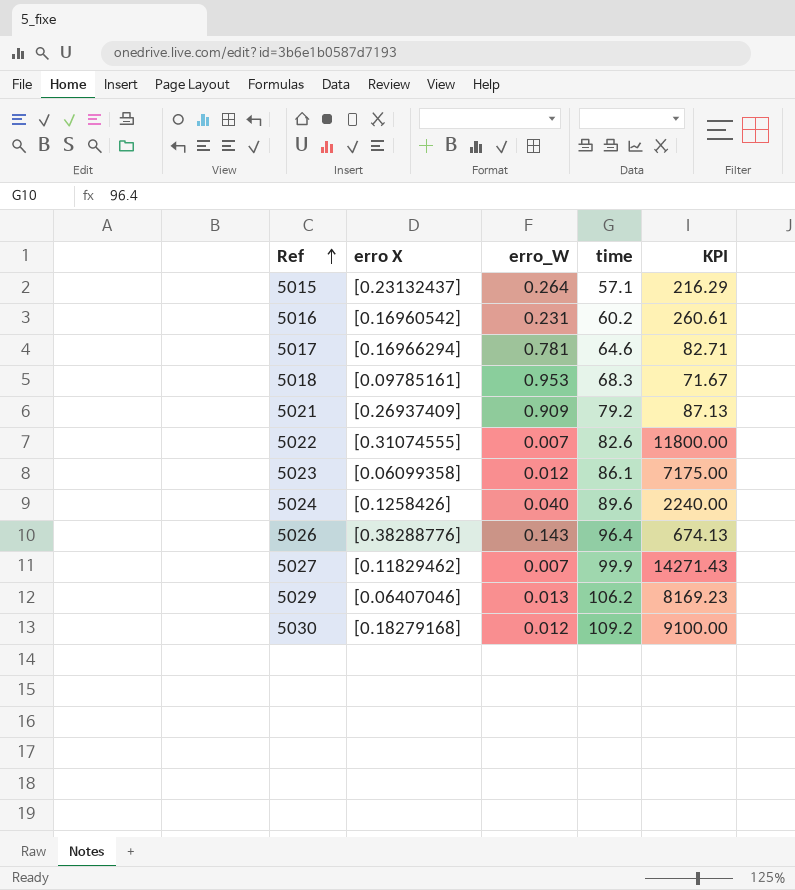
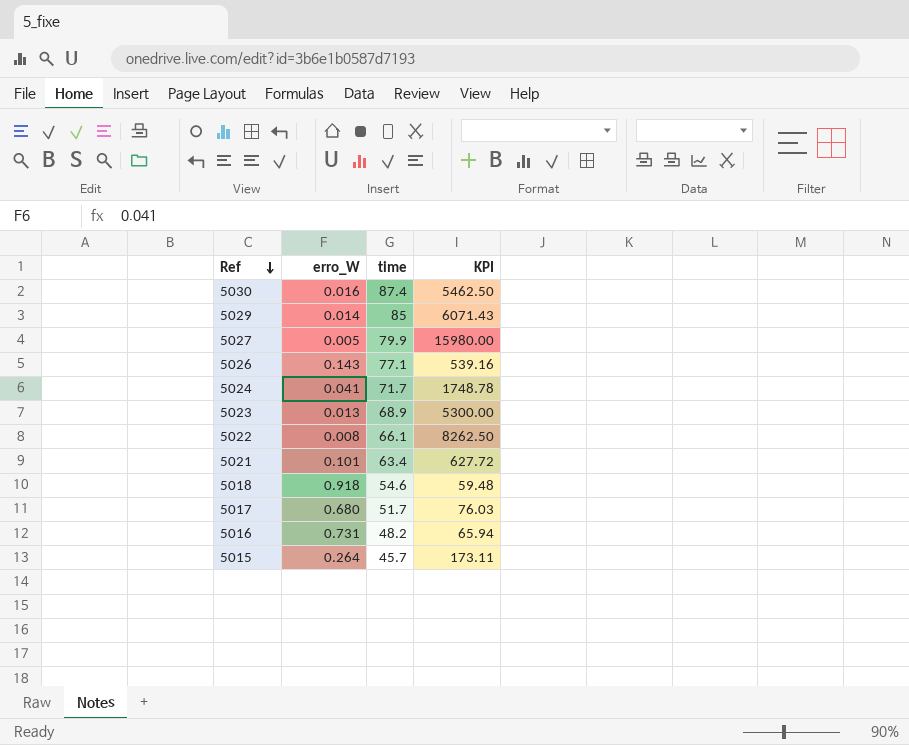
row order: Ref ascending -> Ref descending
column erro X | position: 2 -> none
5030 | erro_W: 0.012 -> 0.016
5030 | time: 109.2 -> 87.4
5030 | KPI: 9100.00 -> 5462.50
5029 | erro_W: 0.013 -> 0.014
5029 | time: 106.2 -> 85
5029 | KPI: 8169.23 -> 6071.43
5027 | erro_W: 0.007 -> 0.005
5027 | time: 99.9 -> 79.9
5027 | KPI: 14271.43 -> 15980.00
5026 | time: 96.4 -> 77.1
5026 | KPI: 674.13 -> 539.16
5024 | erro_W: 0.040 -> 0.041
5024 | time: 89.6 -> 71.7
5024 | KPI: 2240.00 -> 1748.78
5023 | erro_W: 0.012 -> 0.013
5023 | time: 86.1 -> 68.9
5023 | KPI: 7175.00 -> 5300.00
5022 | erro_W: 0.007 -> 0.008
5022 | time: 82.6 -> 66.1
5022 | KPI: 11800.00 -> 8262.50
5021 | erro_W: 0.909 -> 0.101
5021 | time: 79.2 -> 63.4
5021 | KPI: 87.13 -> 627.72
5018 | erro_W: 0.953 -> 0.918
5018 | time: 68.3 -> 54.6
5018 | KPI: 71.67 -> 59.48
5017 | erro_W: 0.781 -> 0.680
5017 | time: 64.6 -> 51.7
5017 | KPI: 82.71 -> 76.03
5016 | erro_W: 0.231 -> 0.731
5016 | time: 60.2 -> 48.2
5016 | KPI: 260.61 -> 65.94
5015 | time: 57.1 -> 45.7
5015 | KPI: 216.29 -> 173.11

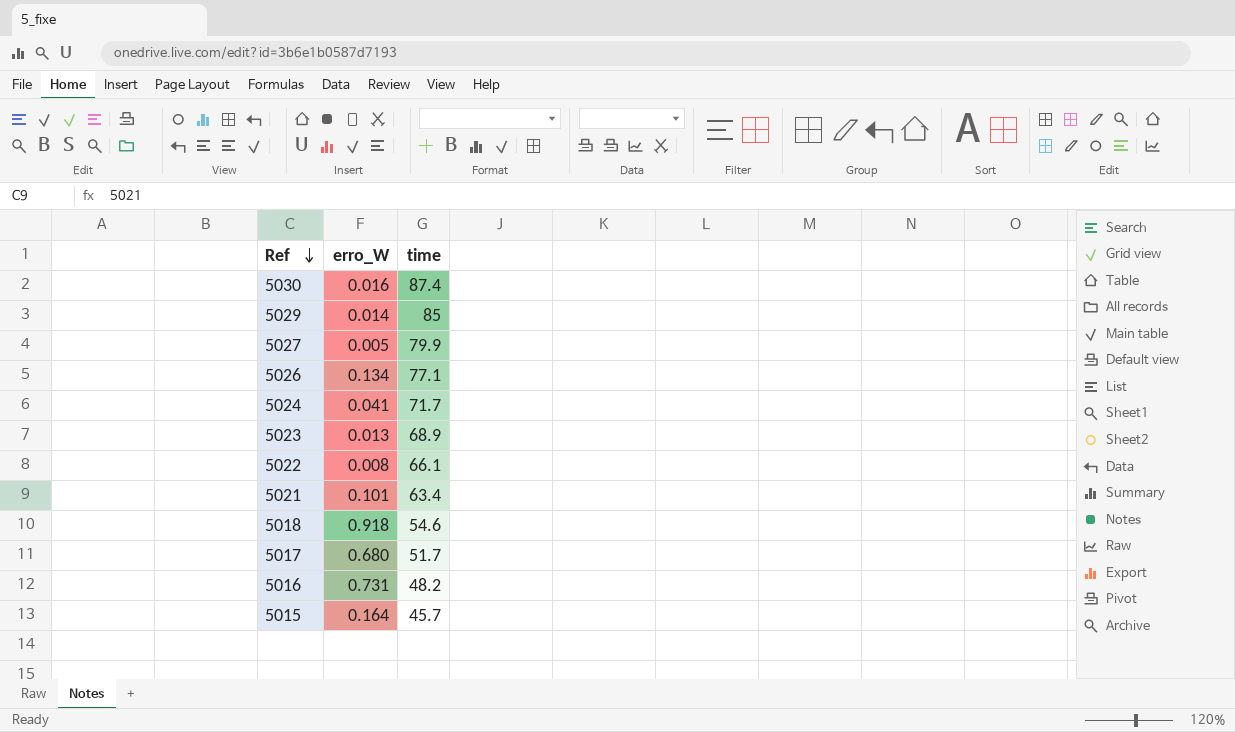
column KPI | formula: [time] / [erro_W] -> none
5026 | erro_W: 0.143 -> 0.134
5015 | erro_W: 0.264 -> 0.164

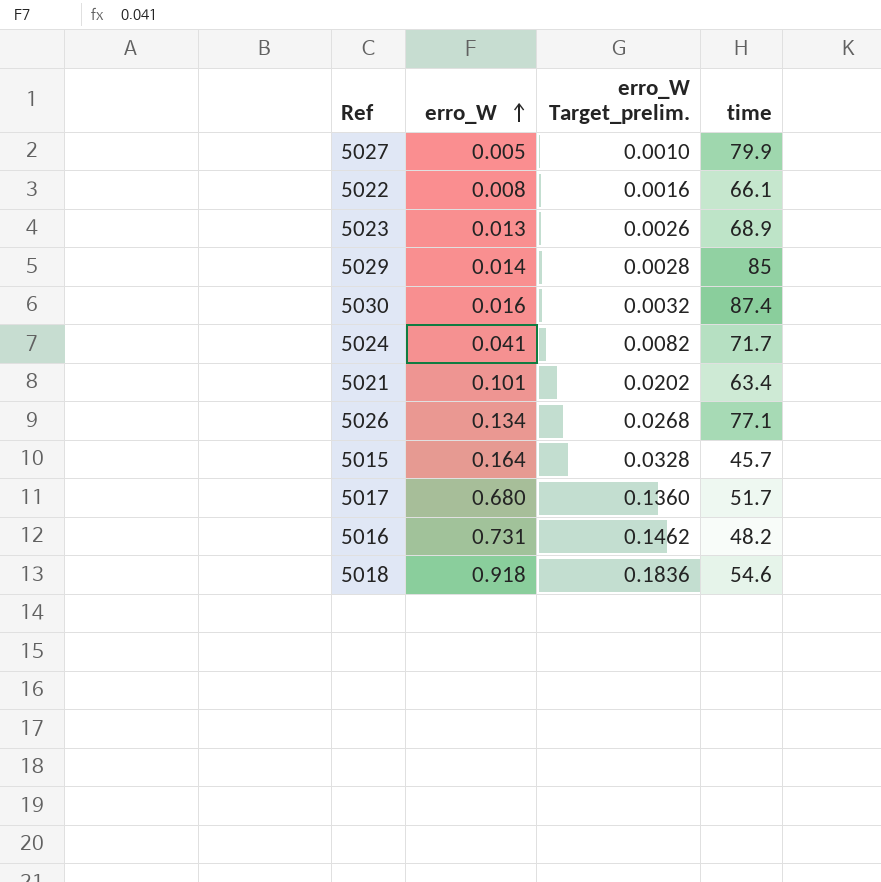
row order: Ref descending -> erro_W ascending
column erro_W Target_prelim. | formula: none -> [erro_W] * 0.2

